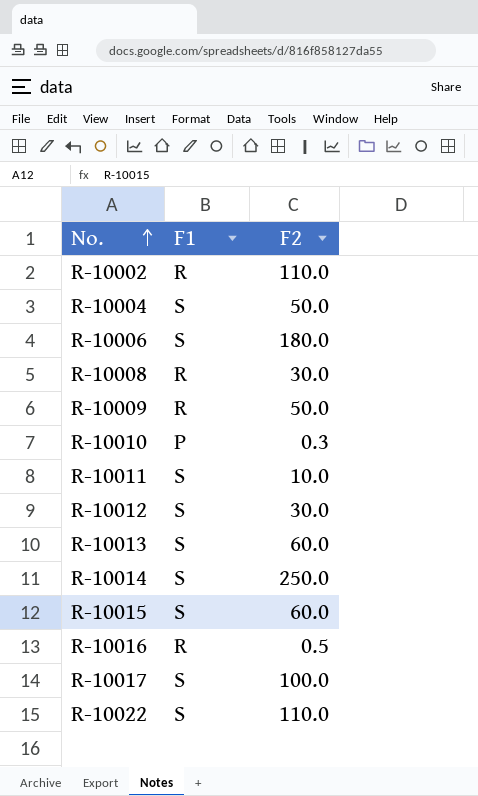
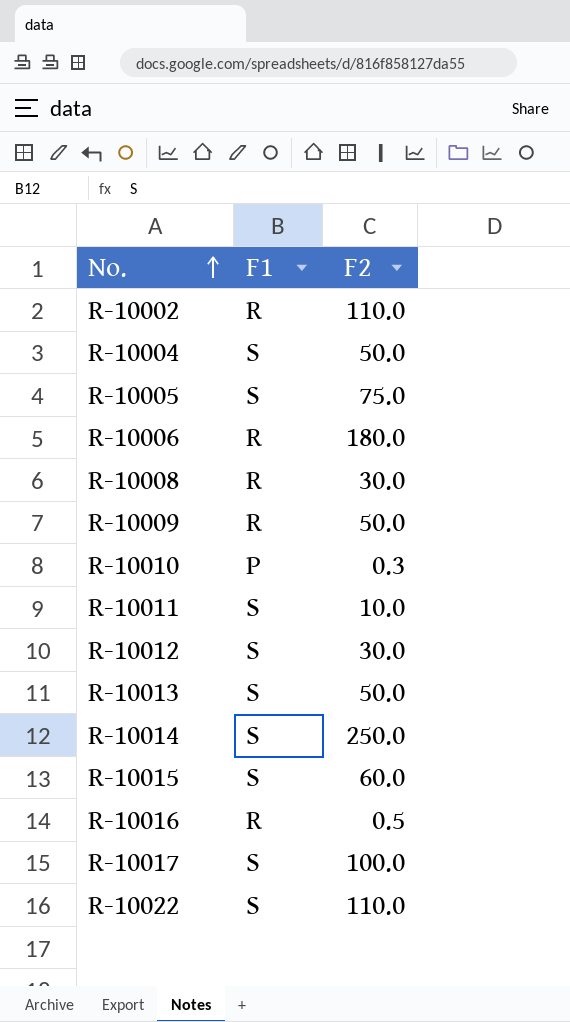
row R-10005: none -> S | 75.0
R-10006 | F1: S -> R
R-10013 | F2: 60.0 -> 50.0

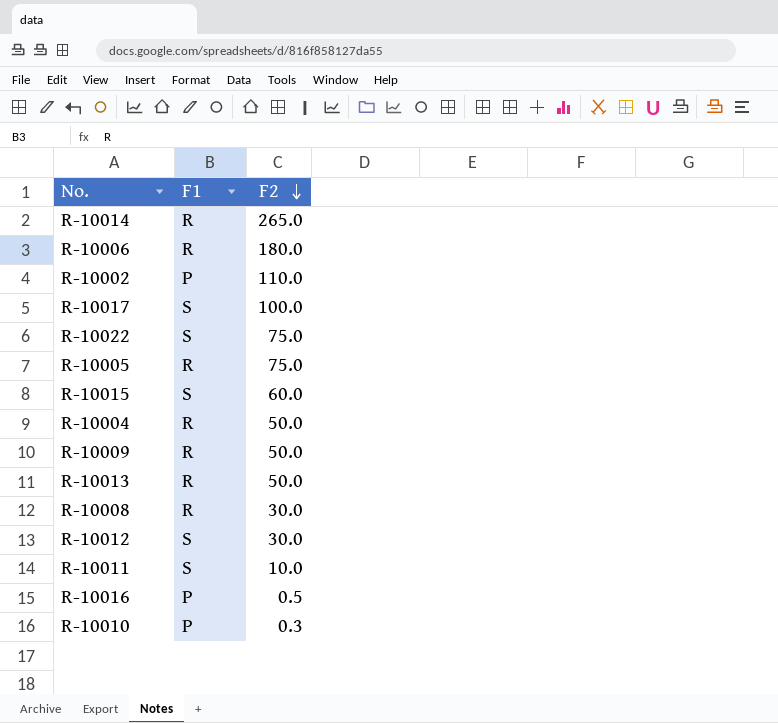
row order: No. ascending -> F2 descending
R-10014 | F1: S -> R
R-10014 | F2: 250.0 -> 265.0
R-10002 | F1: R -> P
R-10022 | F2: 110.0 -> 75.0
R-10005 | F1: S -> R
R-10004 | F1: S -> R
R-10013 | F1: S -> R
R-10016 | F1: R -> P

